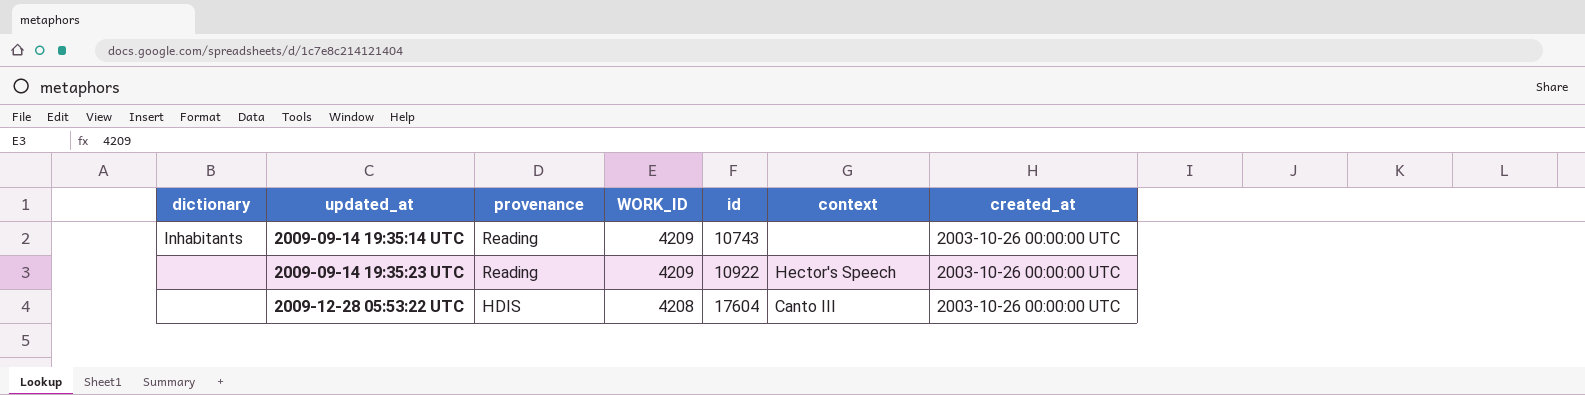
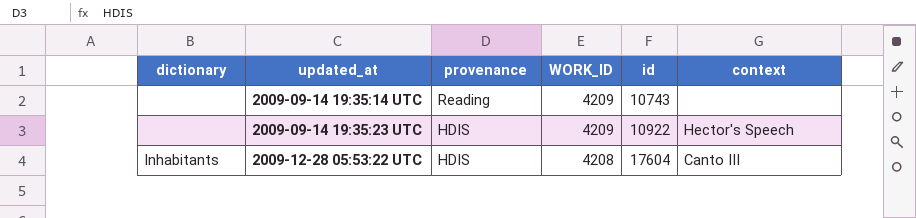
column created_at | position: 7 -> none
2009-09-14 19:35:14 UTC | dictionary: Inhabitants -> none
2009-09-14 19:35:23 UTC | provenance: Reading -> HDIS
2009-12-28 05:53:22 UTC | dictionary: none -> Inhabitants

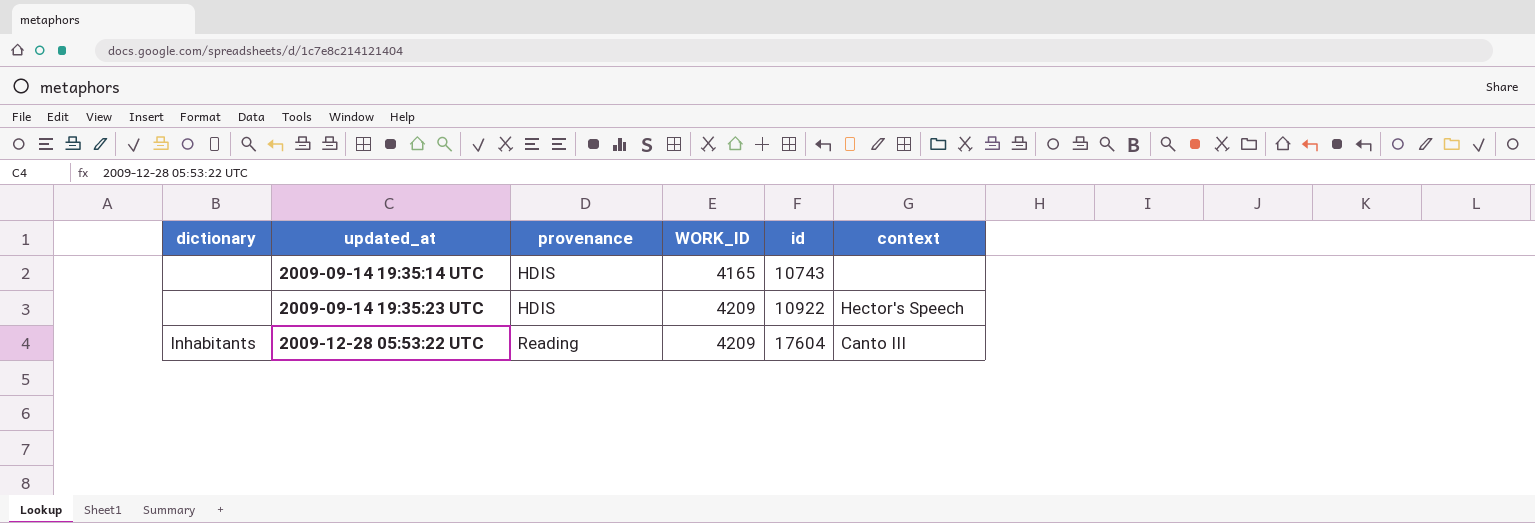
2009-09-14 19:35:14 UTC | provenance: Reading -> HDIS
2009-09-14 19:35:14 UTC | WORK_ID: 4209 -> 4165
2009-12-28 05:53:22 UTC | provenance: HDIS -> Reading
2009-12-28 05:53:22 UTC | WORK_ID: 4208 -> 4209

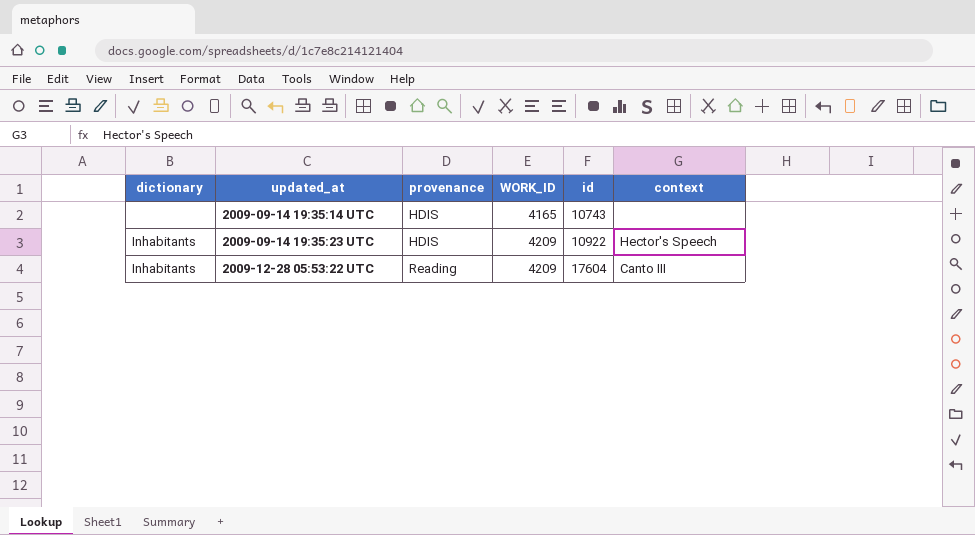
2009-09-14 19:35:23 UTC | dictionary: none -> Inhabitants

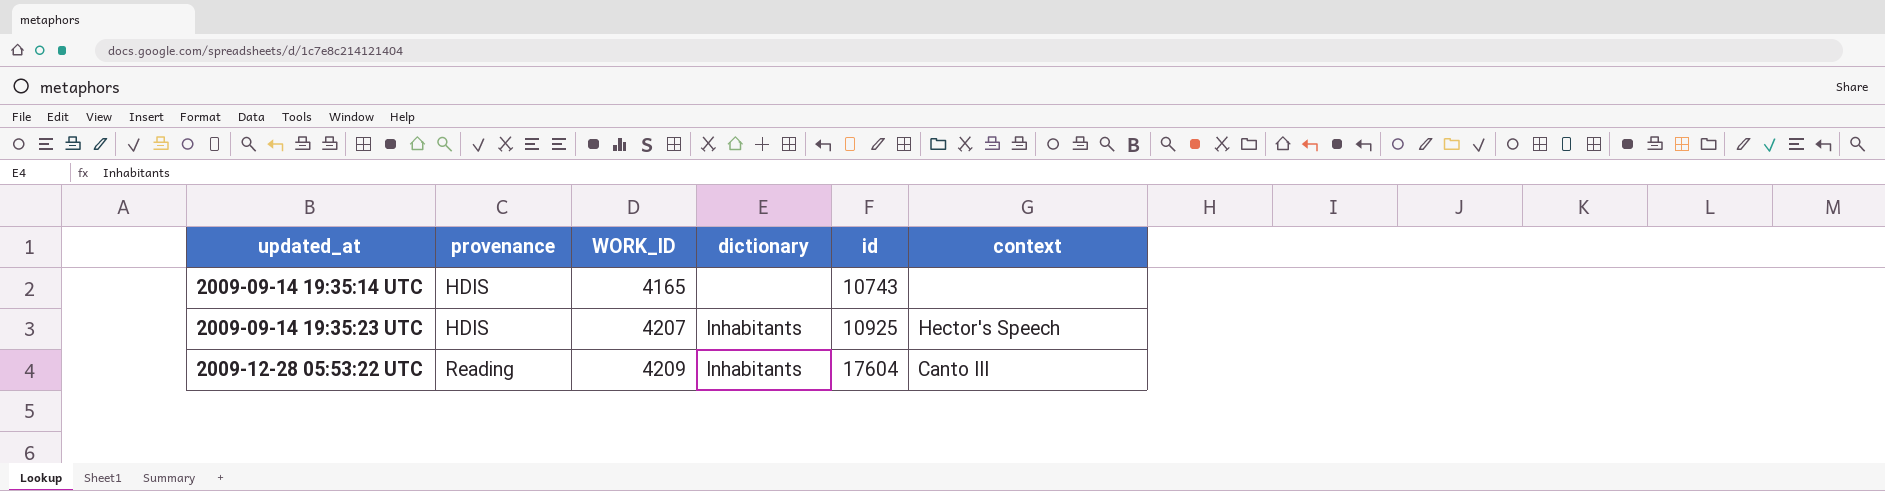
column dictionary | position: 1 -> 4
2009-09-14 19:35:23 UTC | WORK_ID: 4209 -> 4207
2009-09-14 19:35:23 UTC | id: 10922 -> 10925

